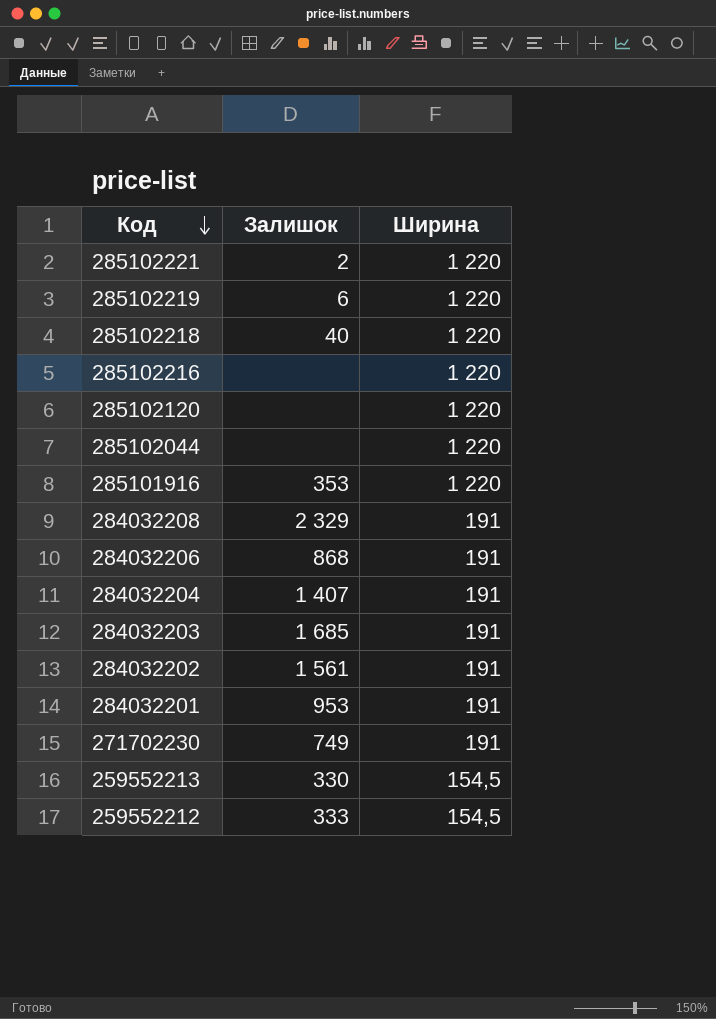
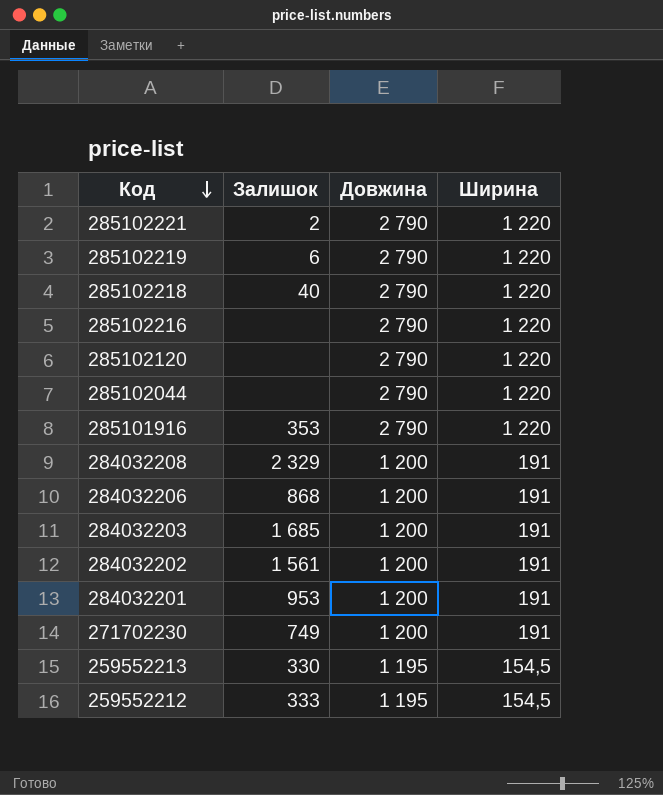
column Довжина | position: none -> 3
row 284032204: 1 407 | 191 -> none

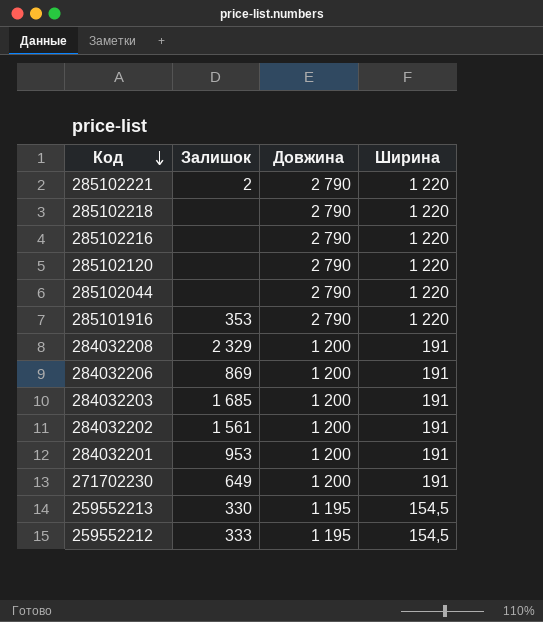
row 285102219: 6 | 2 790 | 1 220 -> none
285102218 | Залишок: 40 -> none
284032206 | Залишок: 868 -> 869
271702230 | Залишок: 749 -> 649

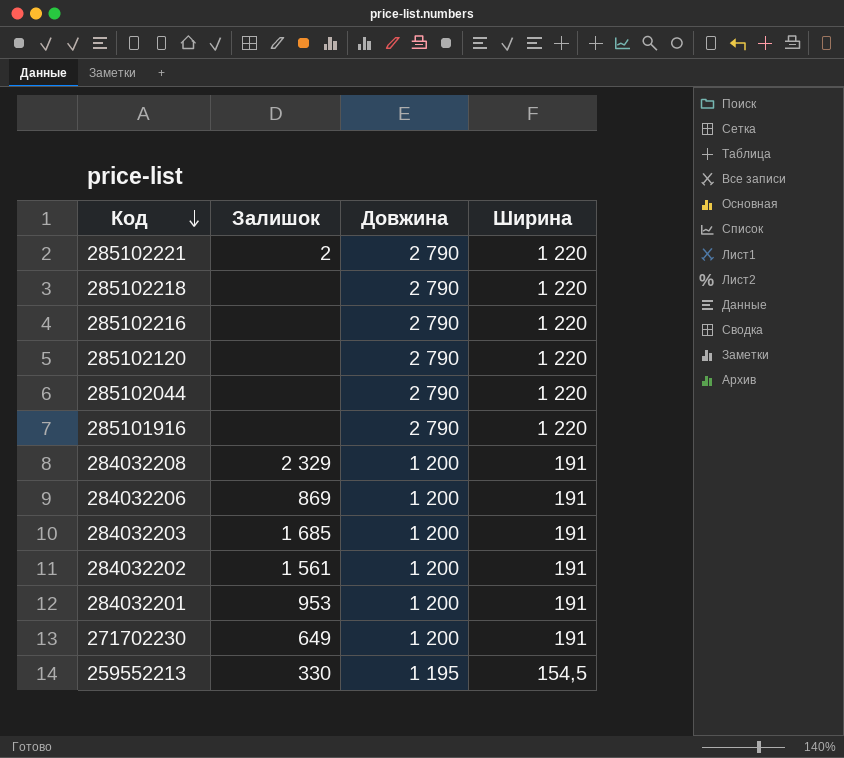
row 259552212: 333 | 1 195 | 154,5 -> none
285101916 | Залишок: 353 -> none

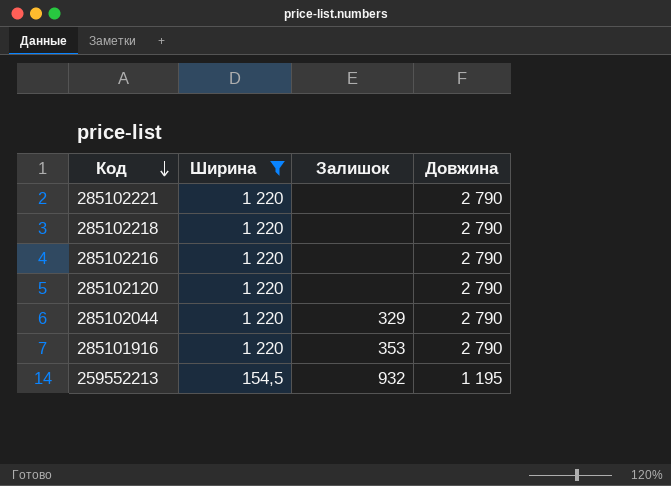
filter: none -> Ширина != 191
column Ширина | position: 4 -> 2
285102221 | Залишок: 2 -> none
285102044 | Залишок: none -> 329
285101916 | Залишок: none -> 353
259552213 | Залишок: 330 -> 932

